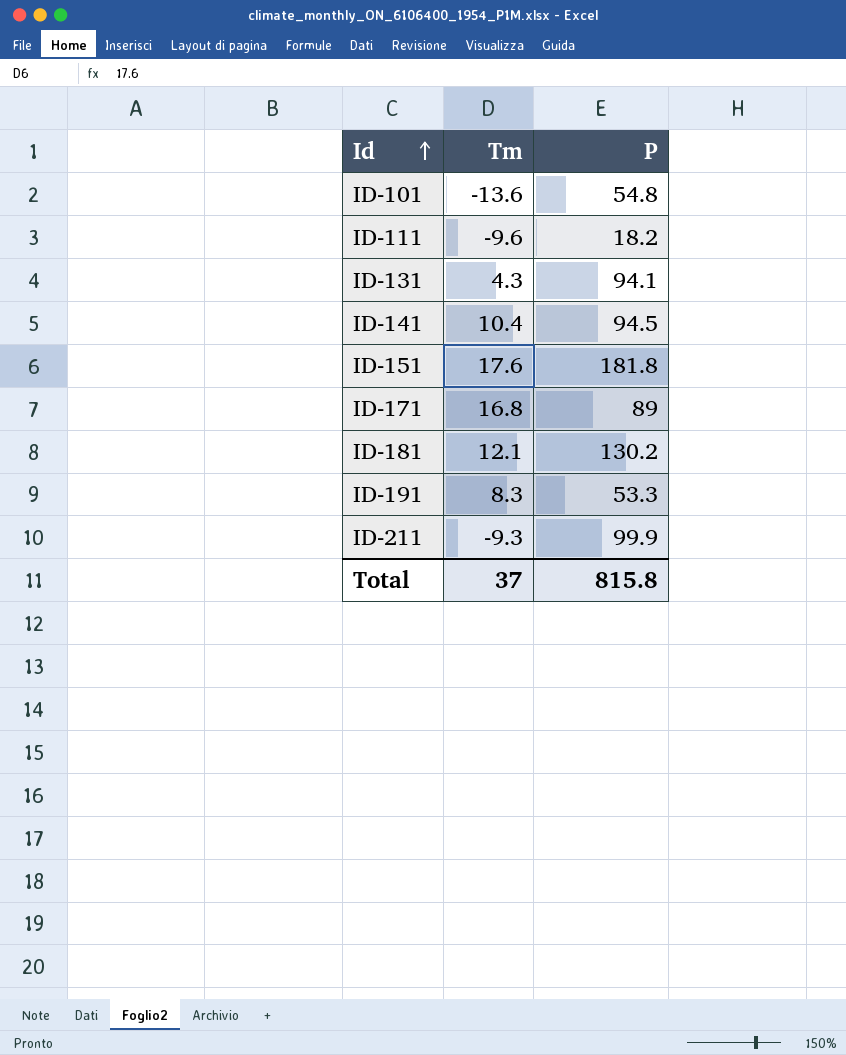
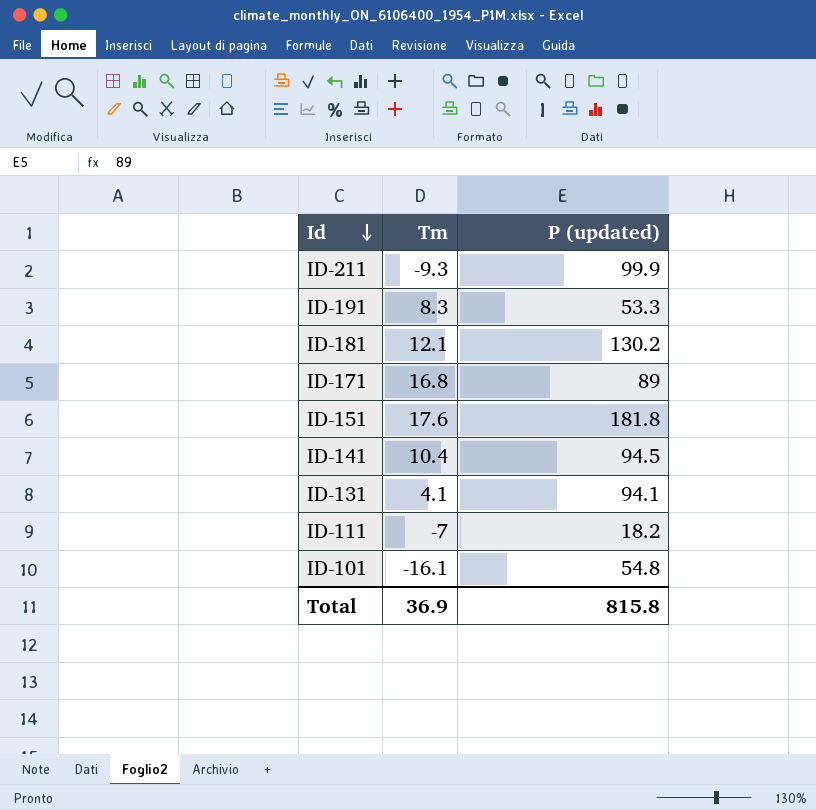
row order: Id ascending -> Id descending
column name: P -> P (updated)
ID-131 | Tm: 4.3 -> 4.1
ID-111 | Tm: -9.6 -> -7
ID-101 | Tm: -13.6 -> -16.1
Total | Tm: 37 -> 36.9

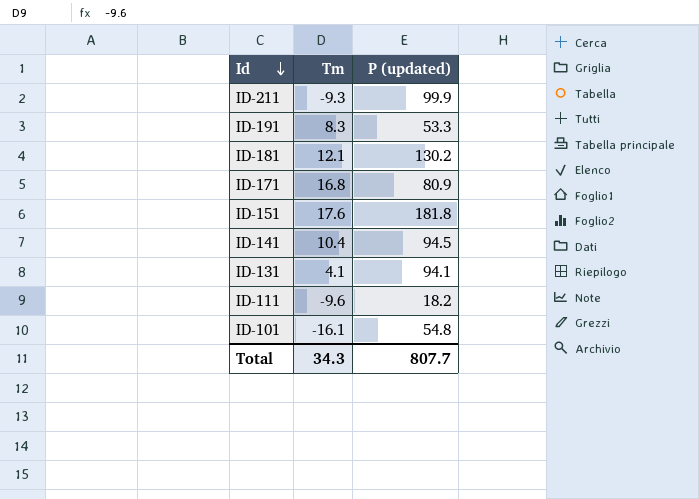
ID-171 | P (updated): 89 -> 80.9
ID-111 | Tm: -7 -> -9.6
Total | Tm: 36.9 -> 34.3
Total | P (updated): 815.8 -> 807.7

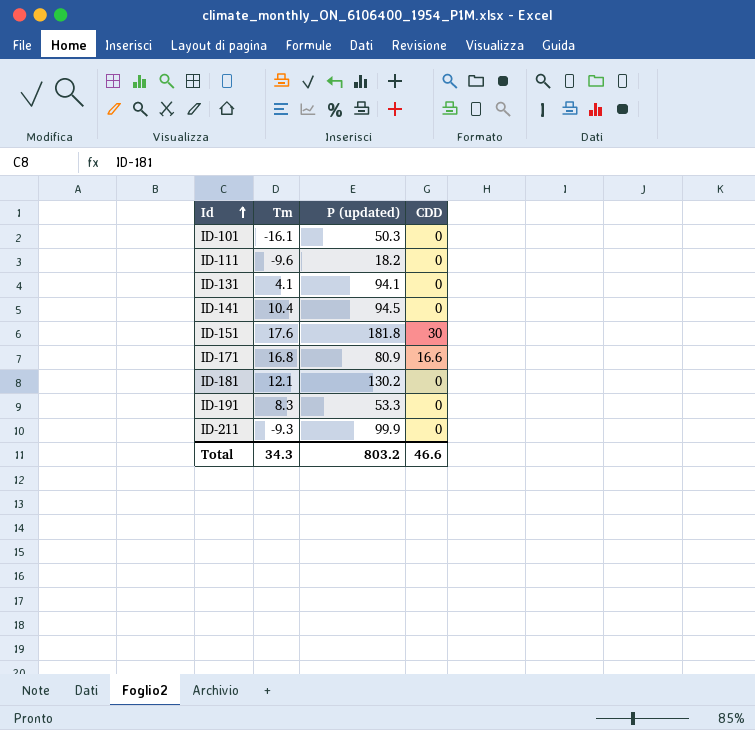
row order: Id descending -> Id ascending
column CDD | position: none -> 4
ID-101 | P (updated): 54.8 -> 50.3
Total | P (updated): 807.7 -> 803.2

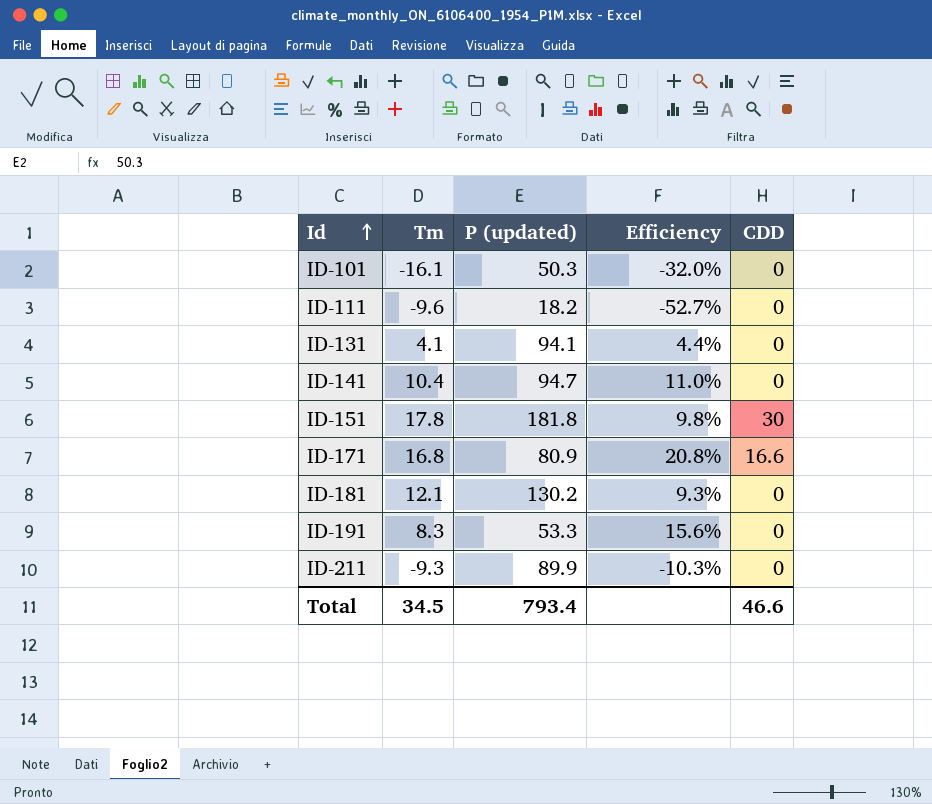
column Efficiency | formula: none -> [Tm] / [P (updated)]
ID-141 | P (updated): 94.5 -> 94.7
ID-151 | Tm: 17.6 -> 17.8
ID-211 | P (updated): 99.9 -> 89.9
Total | Tm: 34.3 -> 34.5
Total | P (updated): 803.2 -> 793.4

